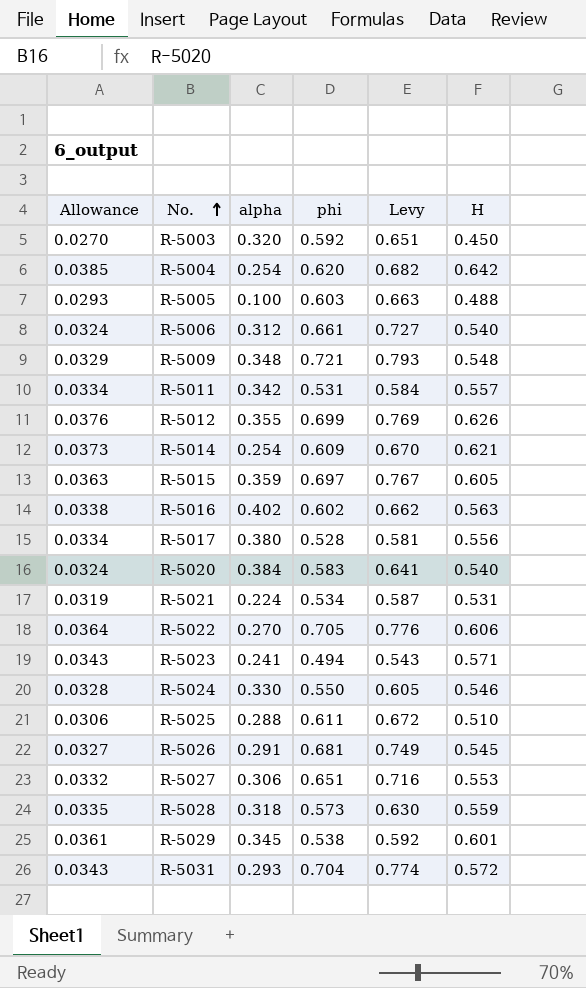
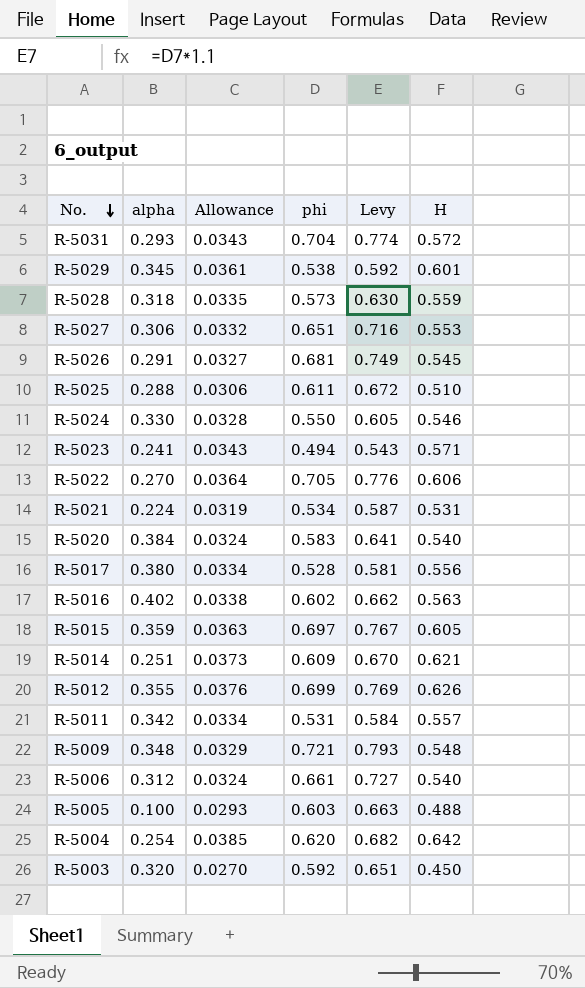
row order: No. ascending -> No. descending
column Allowance | position: 1 -> 3
R-5014 | alpha: 0.254 -> 0.251

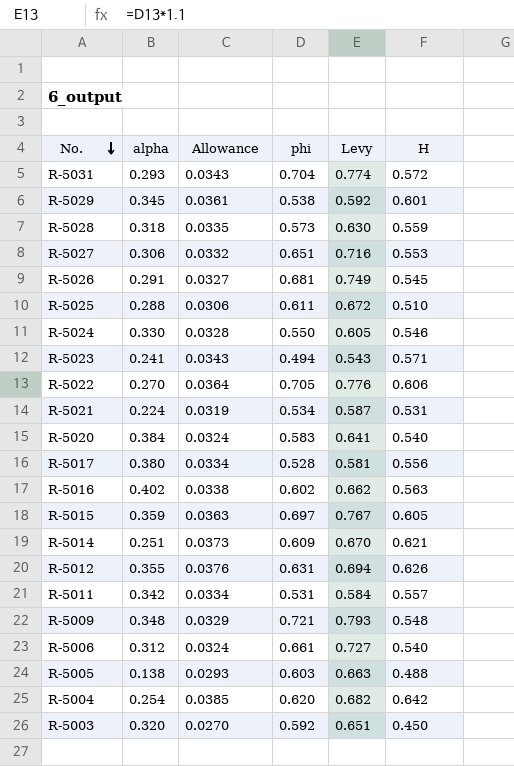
R-5012 | phi: 0.699 -> 0.631
R-5012 | Levy: 0.769 -> 0.694
R-5005 | alpha: 0.100 -> 0.138

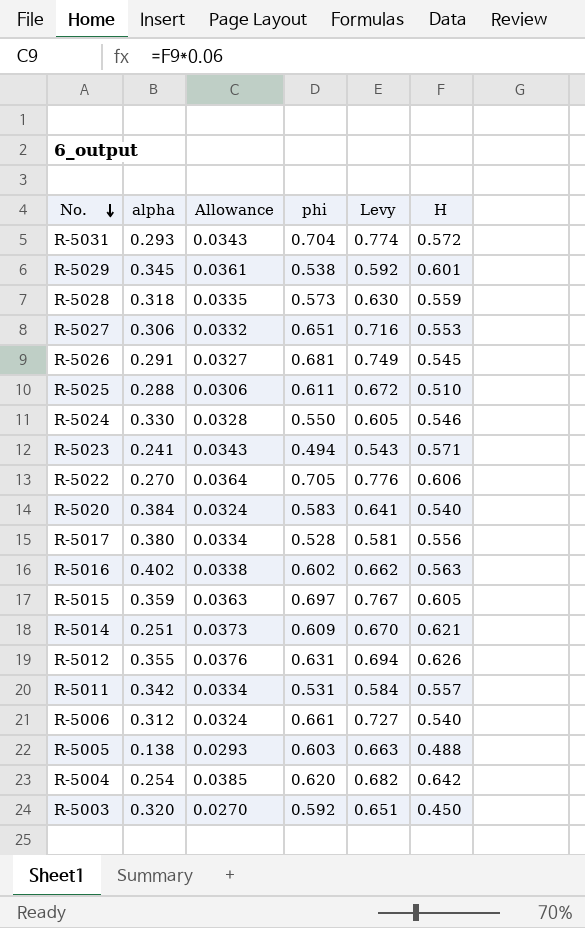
row R-5021: 0.224 | 0.0319 | 0.534 | 0.587 | 0.531 -> none
row R-5009: 0.348 | 0.0329 | 0.721 | 0.793 | 0.548 -> none

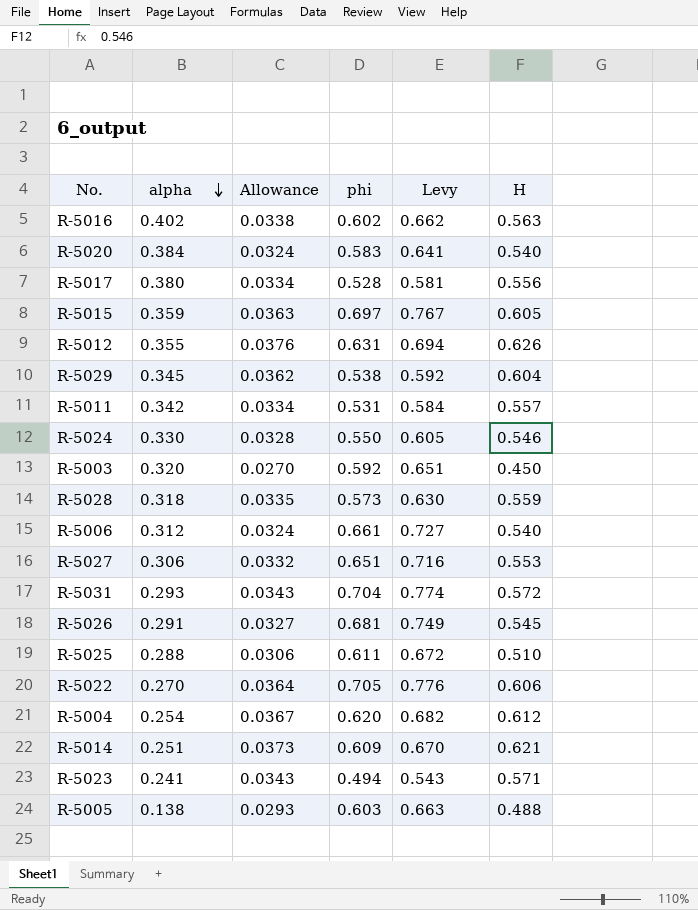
row order: No. descending -> alpha descending
R-5029 | Allowance: 0.0361 -> 0.0362
R-5029 | H: 0.601 -> 0.604
R-5004 | Allowance: 0.0385 -> 0.0367
R-5004 | H: 0.642 -> 0.612

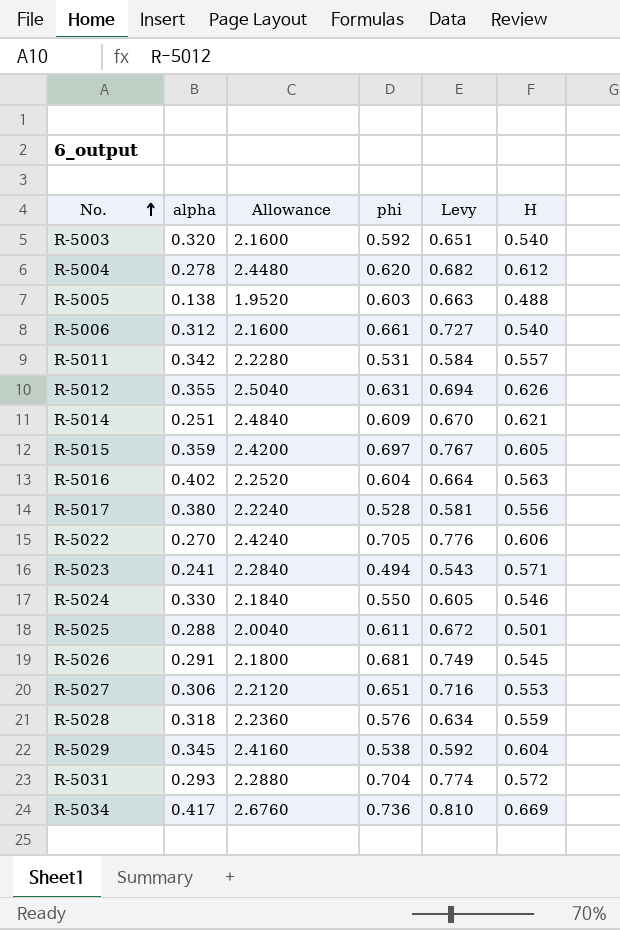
row order: alpha descending -> No. ascending
column Allowance | formula: [H] * 0.06 -> [H] * 4
row R-5020: 0.384 | 0.0324 | 0.583 | 0.641 | 0.540 -> none
R-5003 | H: 0.450 -> 0.540
R-5004 | alpha: 0.254 -> 0.278
R-5016 | phi: 0.602 -> 0.604
R-5016 | Levy: 0.662 -> 0.664
R-5025 | H: 0.510 -> 0.501
R-5028 | phi: 0.573 -> 0.576
R-5028 | Levy: 0.630 -> 0.634
row R-5034: none -> 0.417 | 2.6760 | 0.736 | 0.810 | 0.669

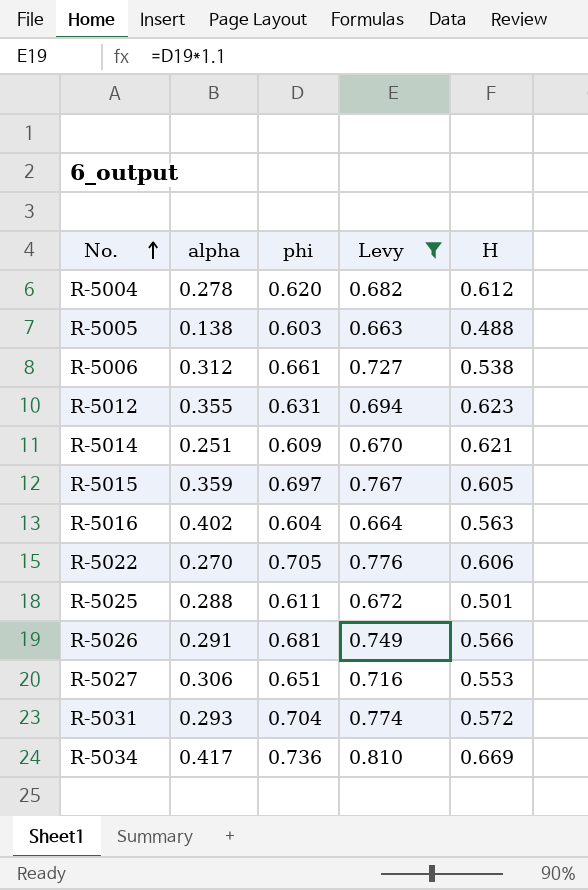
filter: none -> Levy >= 0.663
column Allowance | formula: [H] * 4 -> none
R-5006 | H: 0.540 -> 0.538
R-5012 | H: 0.626 -> 0.623
R-5026 | H: 0.545 -> 0.566

